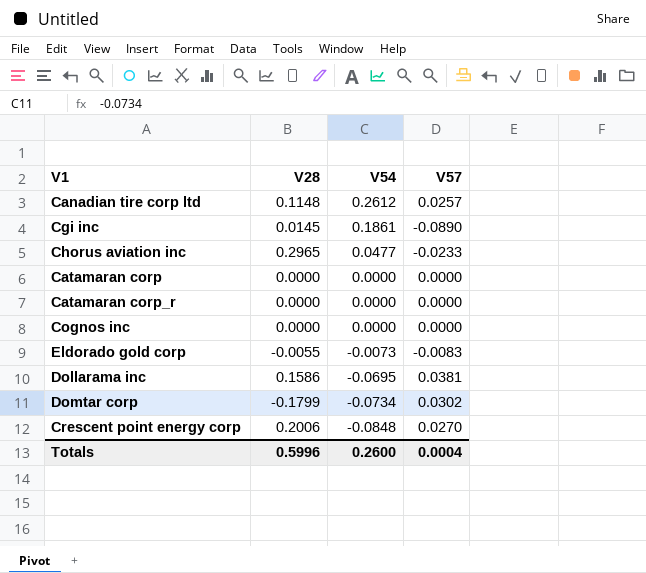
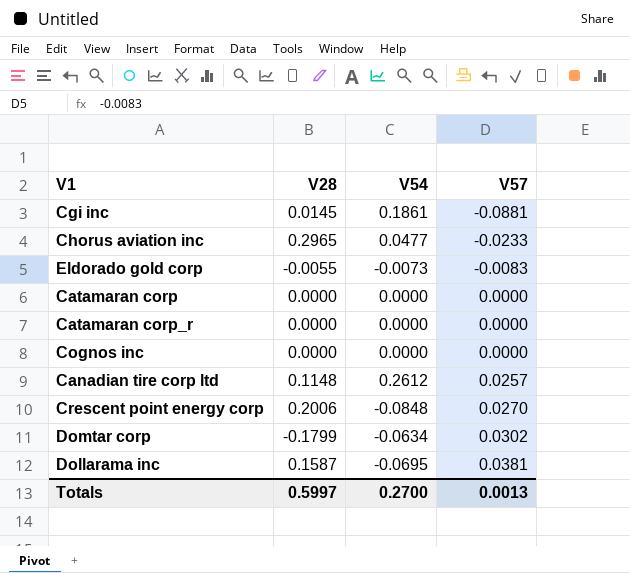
row order: V54 descending -> V57 ascending
Cgi inc | V57: -0.0890 -> -0.0881
Domtar corp | V54: -0.0734 -> -0.0634
Dollarama inc | V28: 0.1586 -> 0.1587
Totals | V28: 0.5996 -> 0.5997
Totals | V54: 0.2600 -> 0.2700
Totals | V57: 0.0004 -> 0.0013

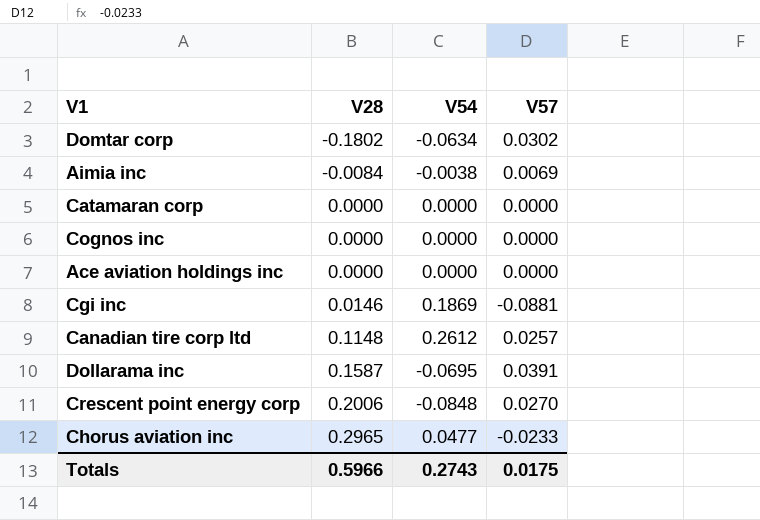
row order: V57 ascending -> V28 ascending
row Eldorado gold corp: -0.0055 | -0.0073 | -0.0083 -> none
row Catamaran corp_r: 0.0000 | 0.0000 | 0.0000 -> none
Domtar corp | V28: -0.1799 -> -0.1802
row Aimia inc: none -> -0.0084 | -0.0038 | 0.0069
row Ace aviation holdings inc: none -> 0.0000 | 0.0000 | 0.0000
Cgi inc | V28: 0.0145 -> 0.0146
Cgi inc | V54: 0.1861 -> 0.1869
Dollarama inc | V57: 0.0381 -> 0.0391
Totals | V28: 0.5997 -> 0.5966
Totals | V54: 0.2700 -> 0.2743
Totals | V57: 0.0013 -> 0.0175

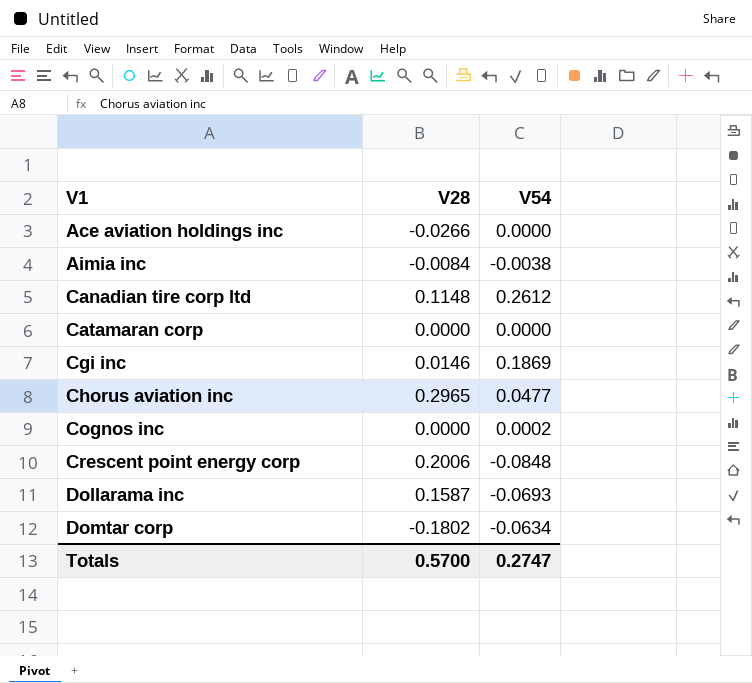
row order: V28 ascending -> V1 ascending
column V57 | position: 4 -> none
Ace aviation holdings inc | V28: 0.0000 -> -0.0266
Cognos inc | V54: 0.0000 -> 0.0002
Dollarama inc | V54: -0.0695 -> -0.0693
Totals | V28: 0.5966 -> 0.5700
Totals | V54: 0.2743 -> 0.2747

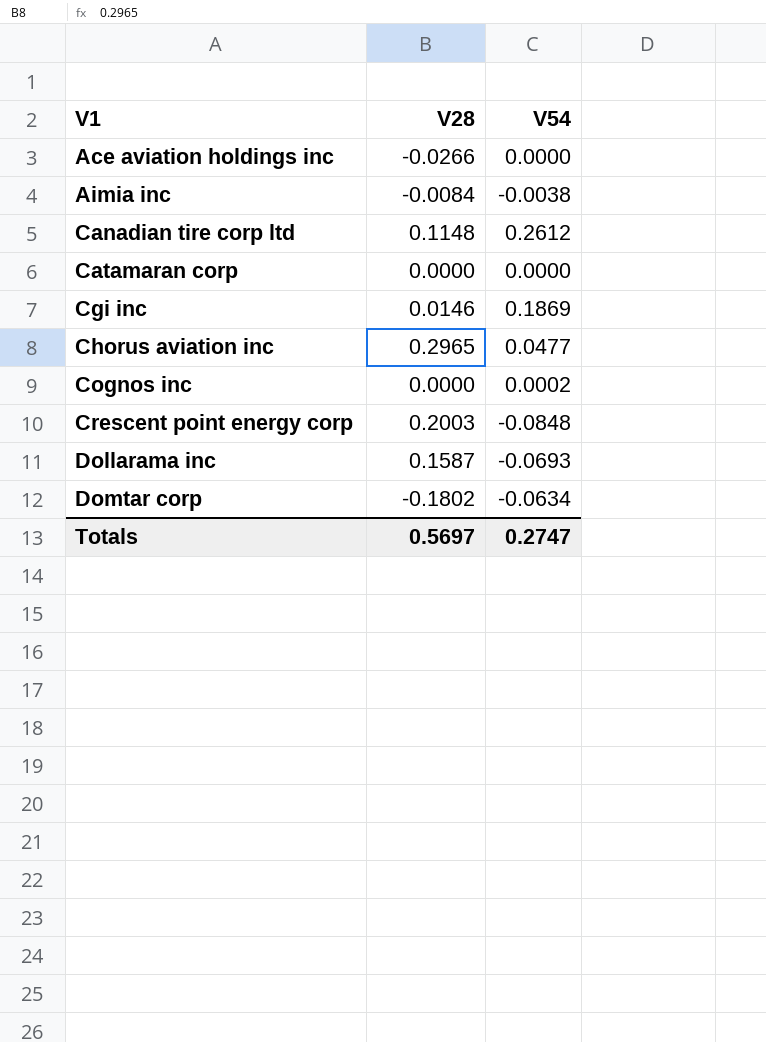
Crescent point energy corp | V28: 0.2006 -> 0.2003
Totals | V28: 0.5700 -> 0.5697

